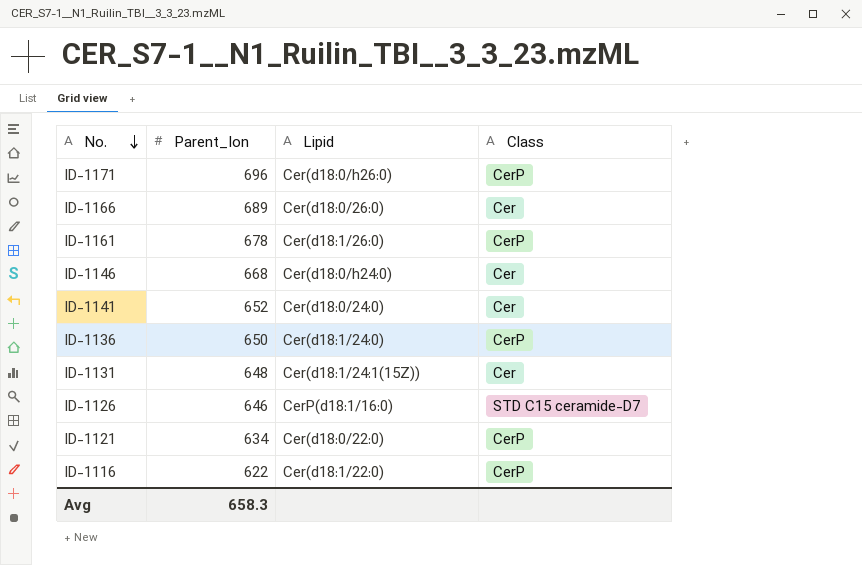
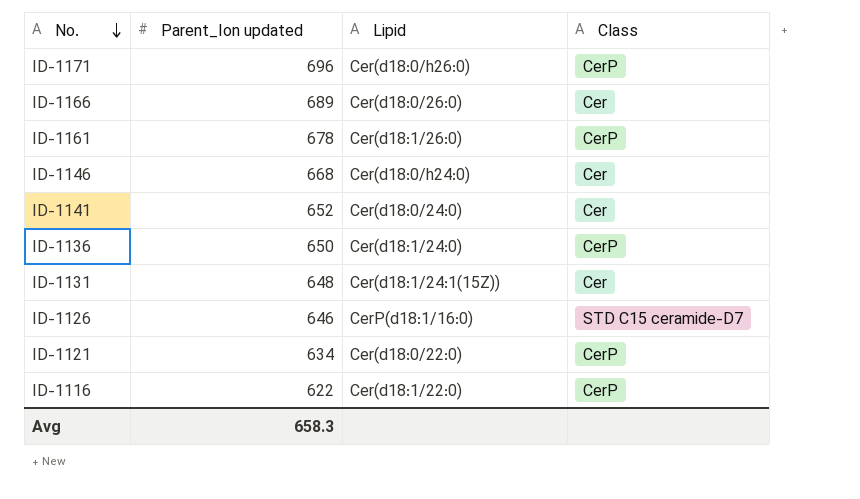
column name: Parent_Ion -> Parent_Ion updated

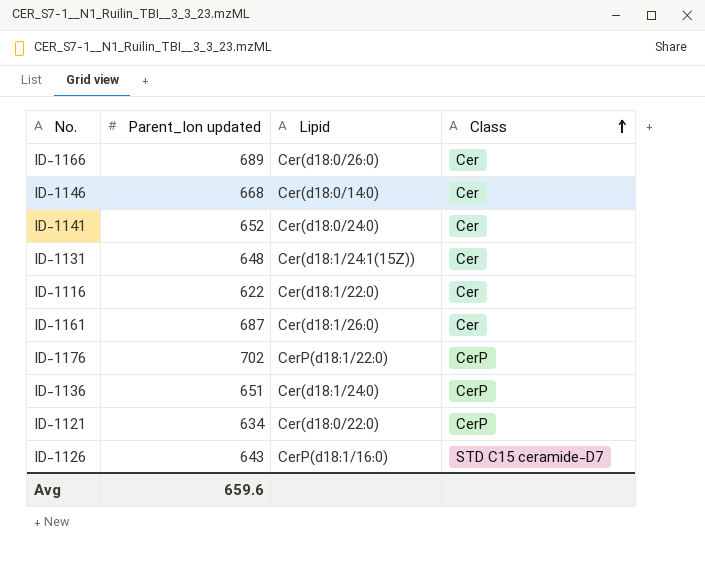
row order: No. descending -> Class ascending
row ID-1171: 696 | Cer(d18:0/h26:0) | CerP -> none
ID-1146 | Lipid: Cer(d18:0/h24:0) -> Cer(d18:0/14:0)
ID-1116 | Class: CerP -> Cer
ID-1161 | Parent_Ion updated: 678 -> 687
ID-1161 | Class: CerP -> Cer
row ID-1176: none -> 702 | CerP(d18:1/22:0) | CerP
ID-1136 | Parent_Ion updated: 650 -> 651
ID-1126 | Parent_Ion updated: 646 -> 643
Avg | Parent_Ion updated: 658.3 -> 659.6

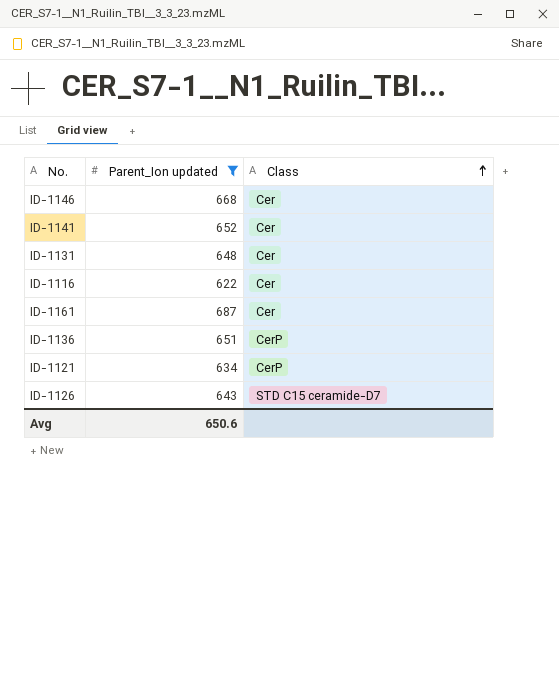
filter: none -> Parent_Ion updated <= 687
column Lipid | position: 3 -> none
Avg | Parent_Ion updated: 659.6 -> 650.6

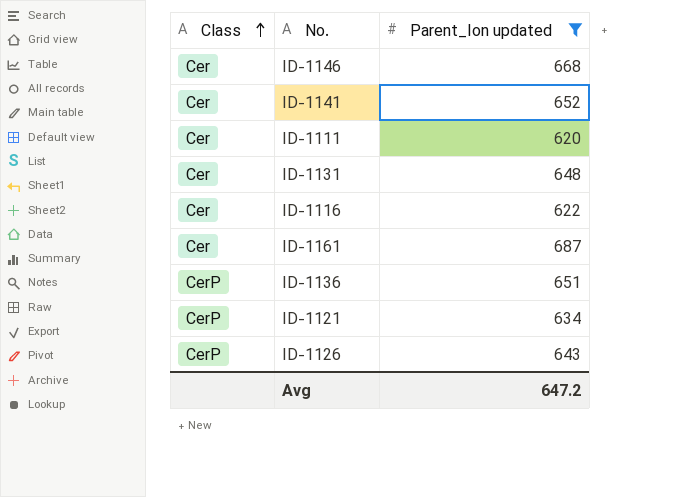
column Class | position: 3 -> 1
row ID-1111: none -> Cer | 620
ID-1126 | Class: STD C15 ceramide-D7 -> CerP
Avg | Parent_Ion updated: 650.6 -> 647.2

